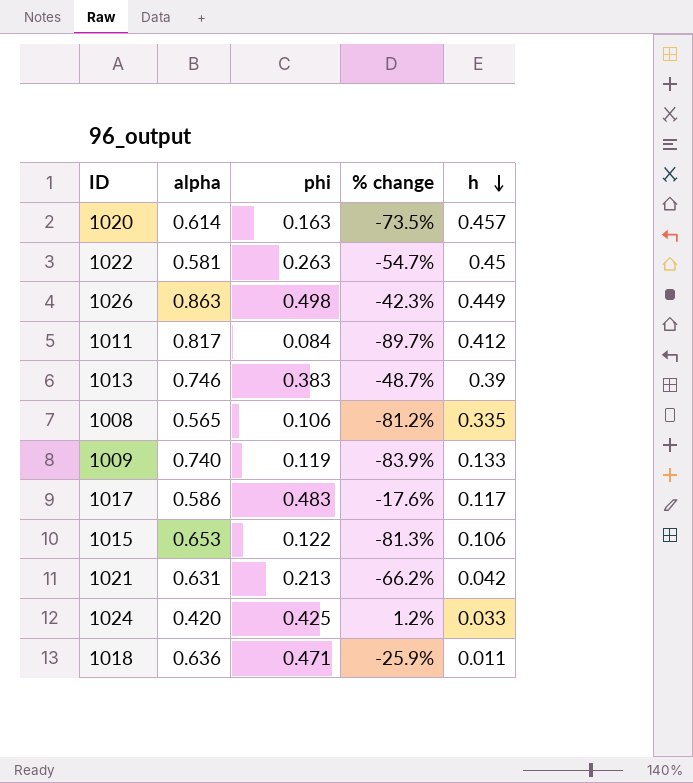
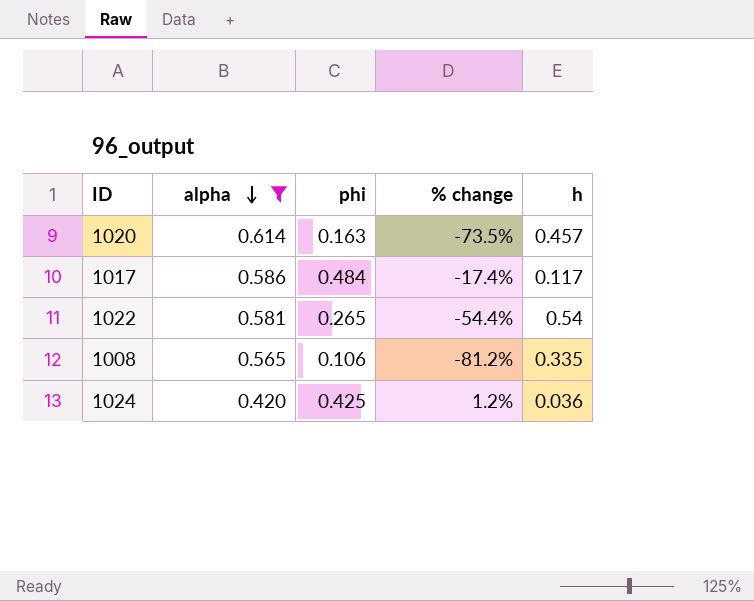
filter: none -> alpha <= 0.614
row order: h descending -> alpha descending
1017 | phi: 0.483 -> 0.484
1017 | % change: -17.6% -> -17.4%
1022 | phi: 0.263 -> 0.265
1022 | % change: -54.7% -> -54.4%
1022 | h: 0.45 -> 0.54
1024 | h: 0.033 -> 0.036

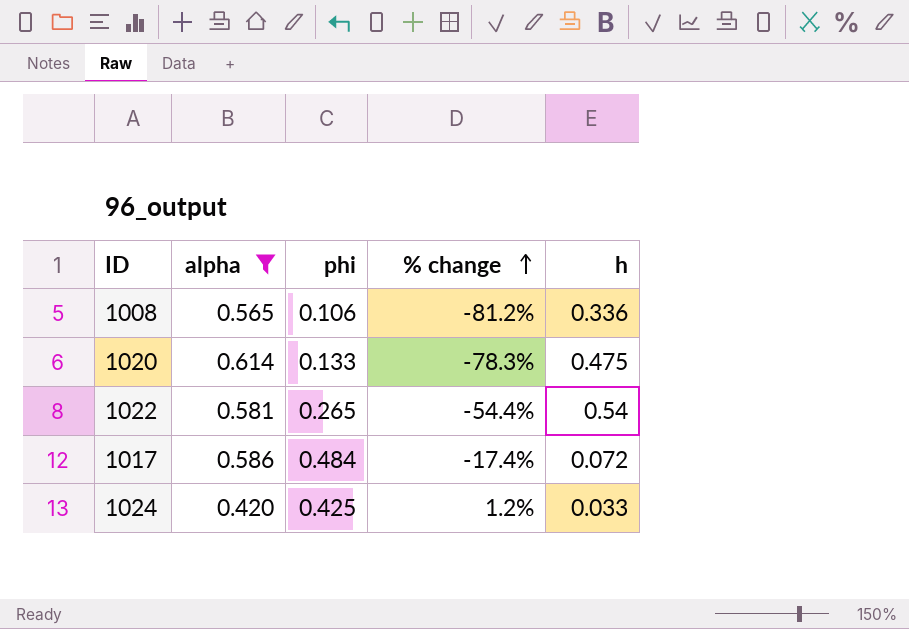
row order: alpha descending -> % change ascending
1008 | h: 0.335 -> 0.336
1020 | phi: 0.163 -> 0.133
1020 | % change: -73.5% -> -78.3%
1020 | h: 0.457 -> 0.475
1017 | h: 0.117 -> 0.072
1024 | h: 0.036 -> 0.033

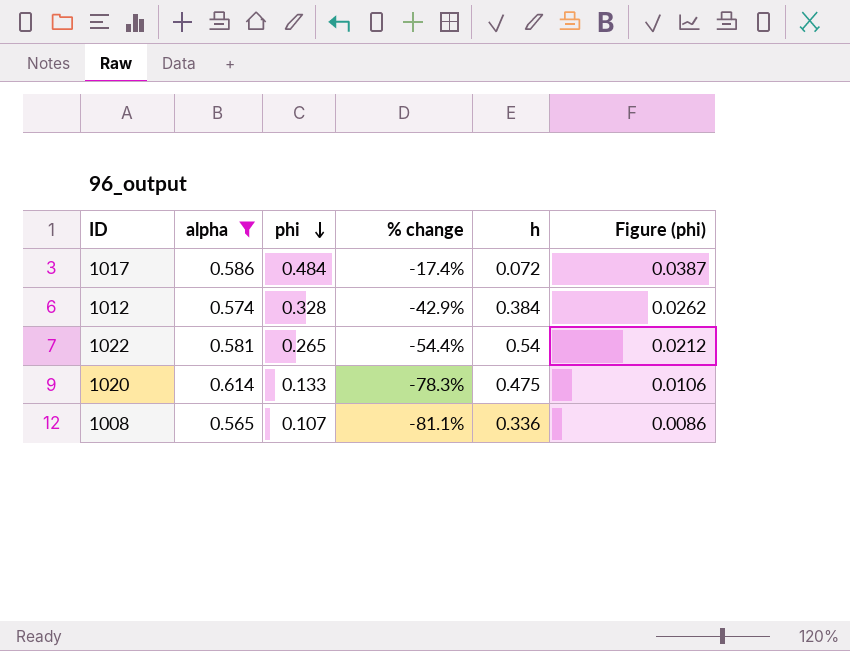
row order: % change ascending -> phi descending
column Figure (phi) | formula: none -> [phi] * 0.08
row 1024: 0.420 | 0.425 | 1.2% | 0.033 -> none
row 1012: none -> 0.574 | 0.328 | -42.9% | 0.384 | 0.0262
1008 | phi: 0.106 -> 0.107
1008 | % change: -81.2% -> -81.1%

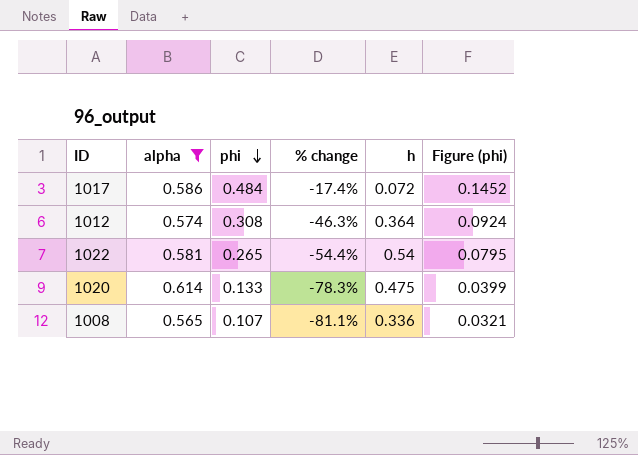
column Figure (phi) | formula: [phi] * 0.08 -> [phi] * 0.3
1012 | phi: 0.328 -> 0.308
1012 | % change: -42.9% -> -46.3%
1012 | h: 0.384 -> 0.364

